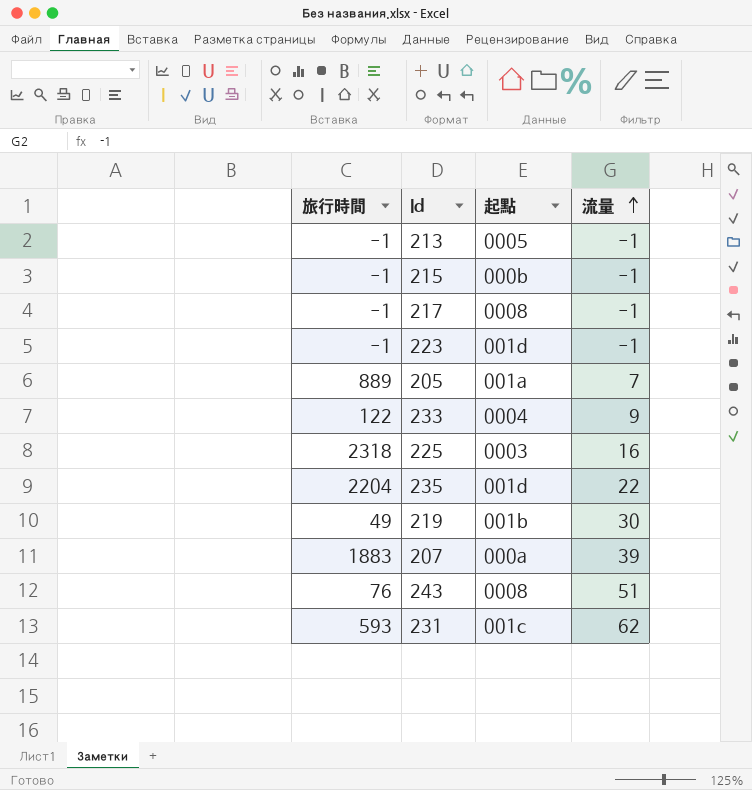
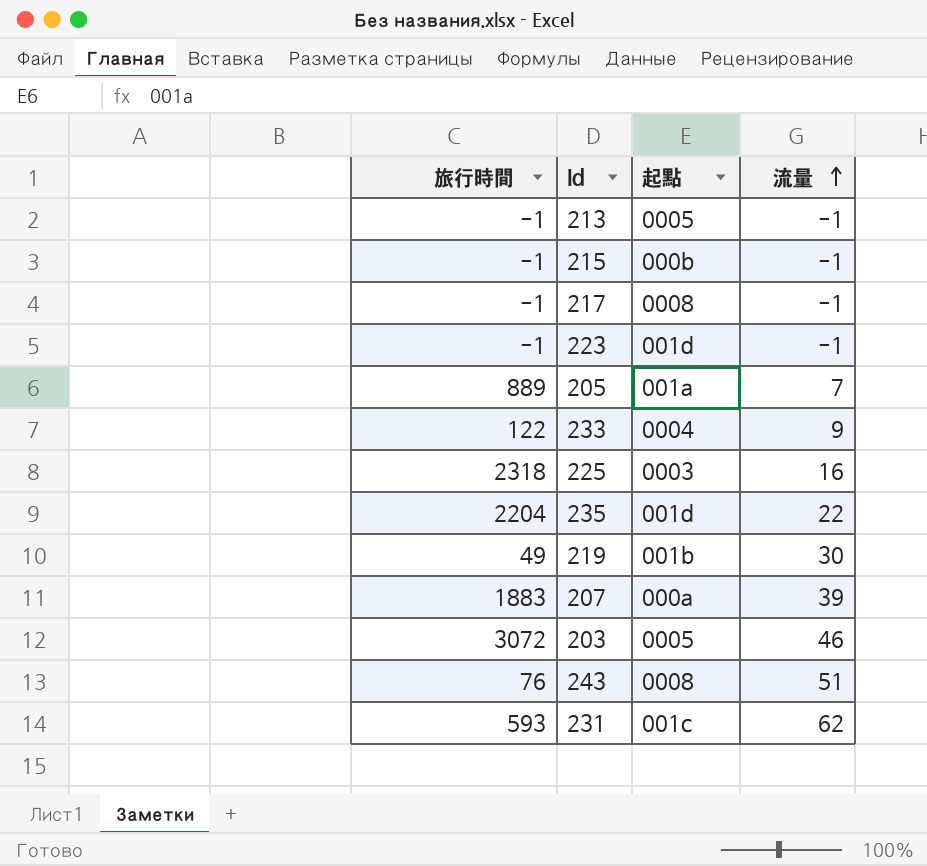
row 203: none -> 3072 | 0005 | 46

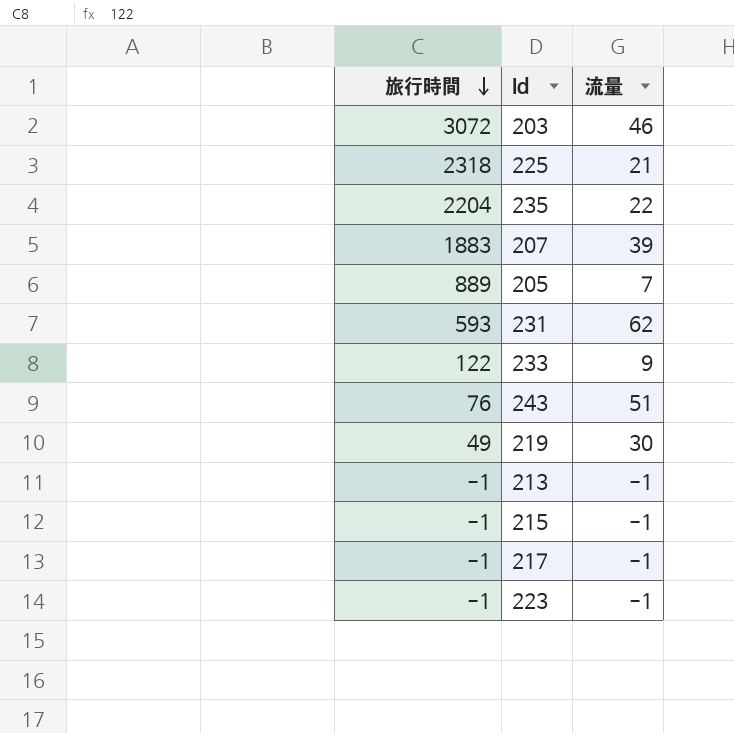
row order: 流量 ascending -> 旅行時間 descending
column 起點 | position: 3 -> none
225 | 流量: 16 -> 21

